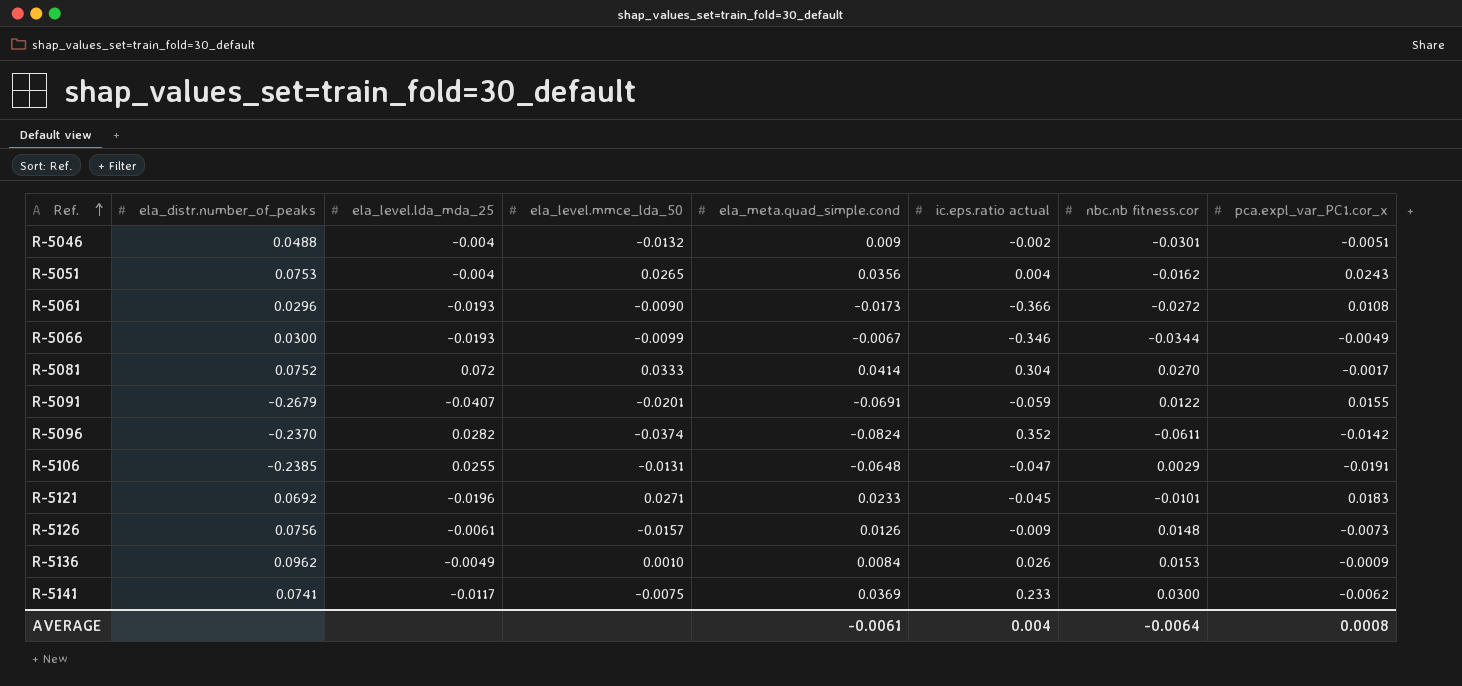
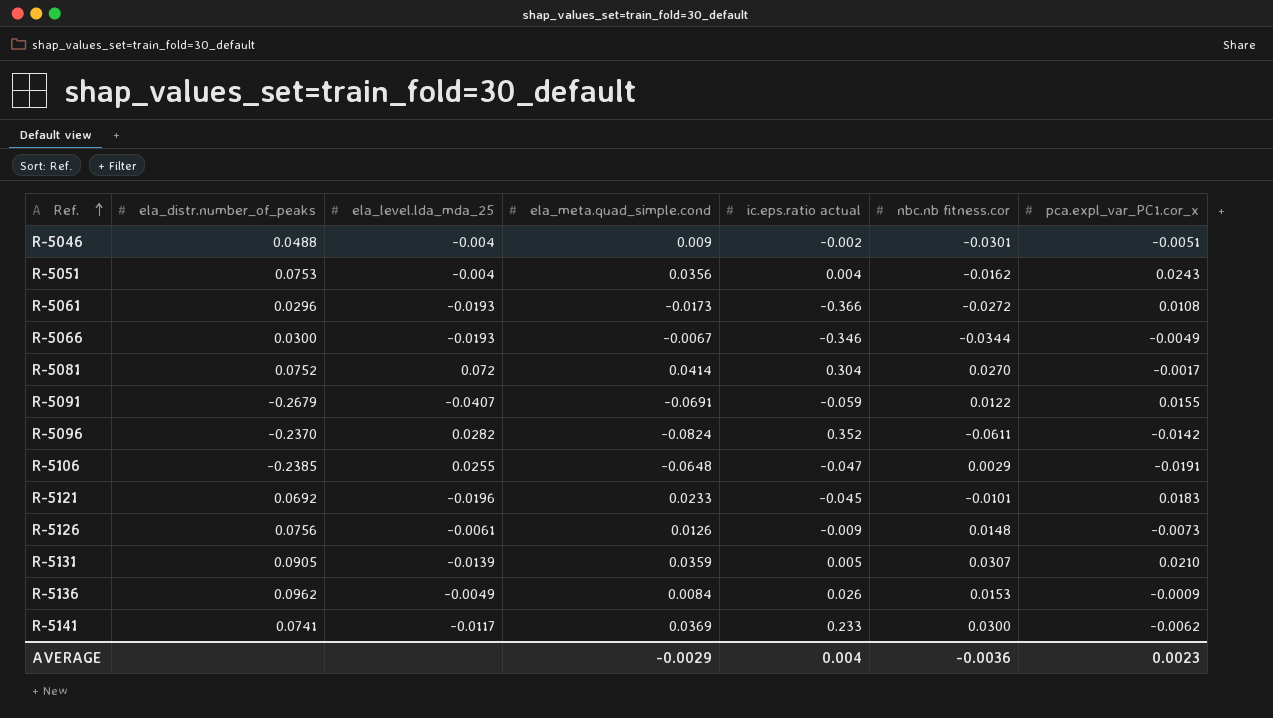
column ela_level.mmce_lda_50 | position: 4 -> none
row R-5131: none -> 0.0905 | -0.0139 | 0.0359 | 0.005 | 0.0307 | 0.0210
AVERAGE | ela_meta.quad_simple.cond: -0.0061 -> -0.0029
AVERAGE | nbc.nb fitness.cor: -0.0064 -> -0.0036
AVERAGE | pca.expl_var_PC1.cor_x: 0.0008 -> 0.0023

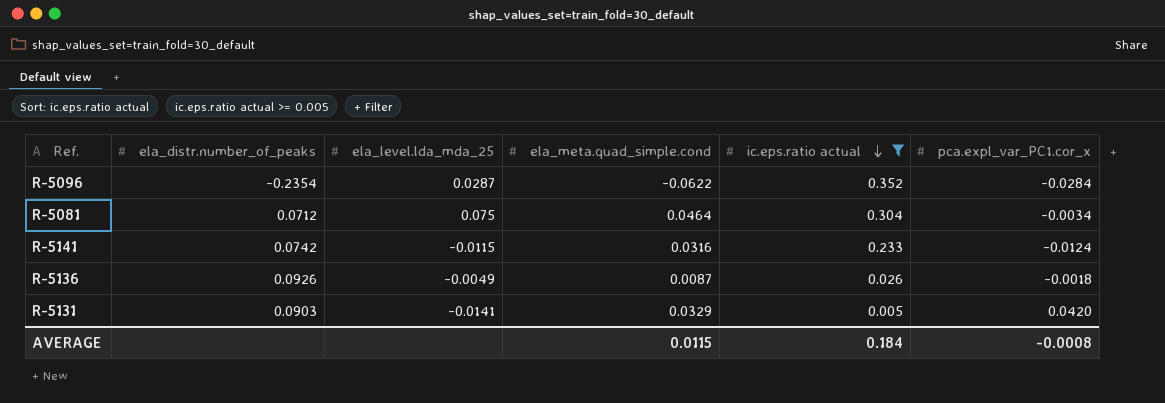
filter: none -> ic.eps.ratio actual >= 0.005
row order: Ref. ascending -> ic.eps.ratio actual descending
column nbc.nb fitness.cor | position: 6 -> none
R-5096 | ela_distr.number_of_peaks: -0.2370 -> -0.2354
R-5096 | ela_level.lda_mda_25: 0.0282 -> 0.0287
R-5096 | ela_meta.quad_simple.cond: -0.0824 -> -0.0622
R-5096 | pca.expl_var_PC1.cor_x: -0.0142 -> -0.0284
R-5081 | ela_distr.number_of_peaks: 0.0752 -> 0.0712
R-5081 | ela_level.lda_mda_25: 0.072 -> 0.075
R-5081 | ela_meta.quad_simple.cond: 0.0414 -> 0.0464
R-5081 | pca.expl_var_PC1.cor_x: -0.0017 -> -0.0034
R-5141 | ela_distr.number_of_peaks: 0.0741 -> 0.0742
R-5141 | ela_level.lda_mda_25: -0.0117 -> -0.0115
R-5141 | ela_meta.quad_simple.cond: 0.0369 -> 0.0316
R-5141 | pca.expl_var_PC1.cor_x: -0.0062 -> -0.0124
R-5136 | ela_distr.number_of_peaks: 0.0962 -> 0.0926
R-5136 | ela_meta.quad_simple.cond: 0.0084 -> 0.0087
R-5136 | pca.expl_var_PC1.cor_x: -0.0009 -> -0.0018
R-5131 | ela_distr.number_of_peaks: 0.0905 -> 0.0903
R-5131 | ela_level.lda_mda_25: -0.0139 -> -0.0141
R-5131 | ela_meta.quad_simple.cond: 0.0359 -> 0.0329
R-5131 | pca.expl_var_PC1.cor_x: 0.0210 -> 0.0420
AVERAGE | ela_meta.quad_simple.cond: -0.0029 -> 0.0115
AVERAGE | ic.eps.ratio actual: 0.004 -> 0.184
AVERAGE | pca.expl_var_PC1.cor_x: 0.0023 -> -0.0008

